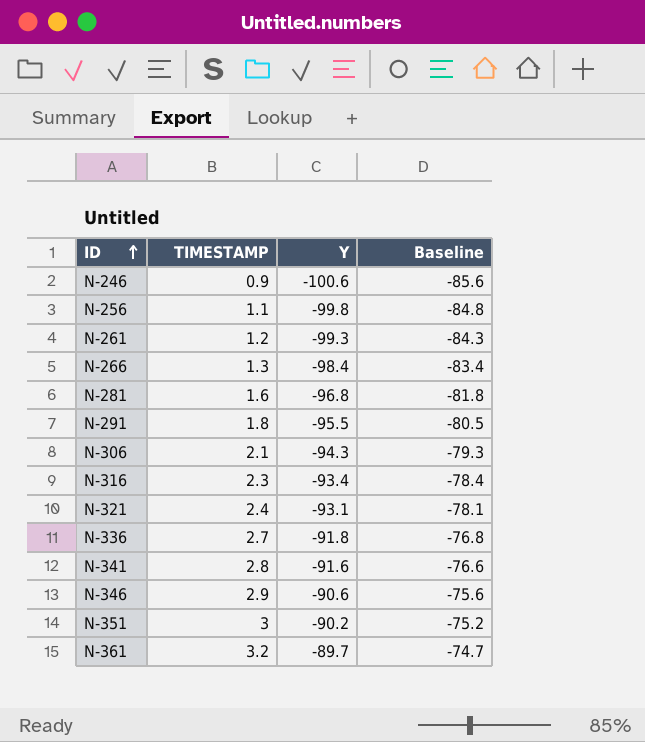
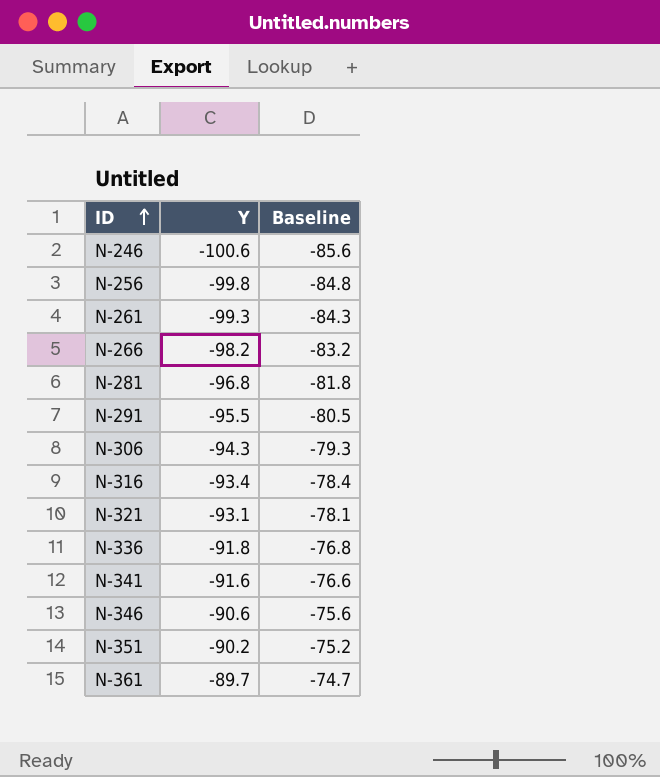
column TIMESTAMP | position: 2 -> none
N-266 | Y: -98.4 -> -98.2
N-266 | Baseline: -83.4 -> -83.2

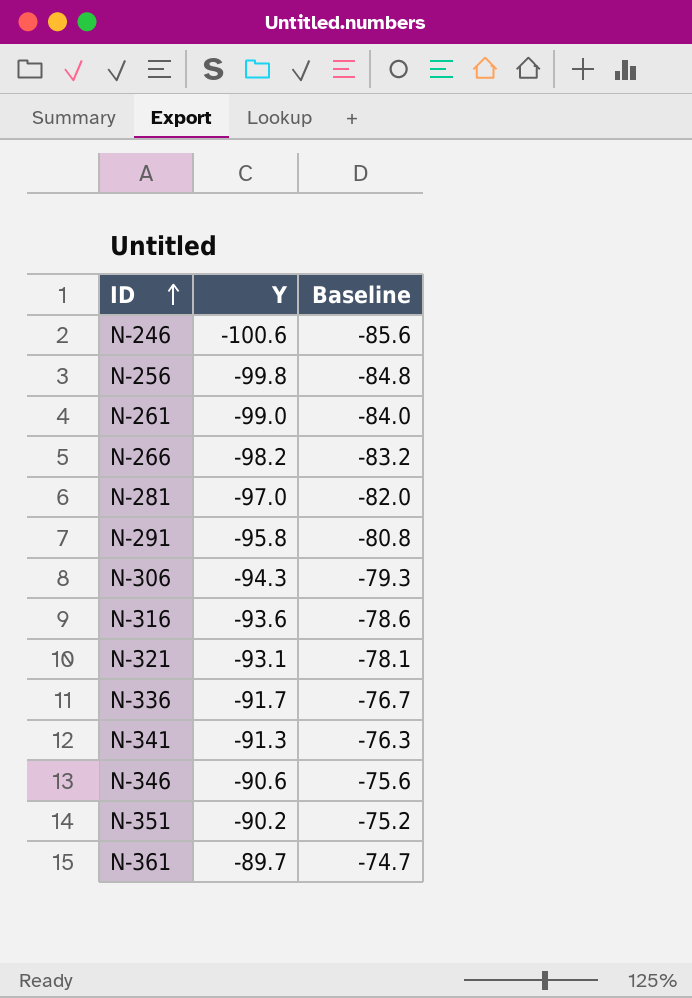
N-261 | Y: -99.3 -> -99.0
N-261 | Baseline: -84.3 -> -84.0
N-281 | Y: -96.8 -> -97.0
N-281 | Baseline: -81.8 -> -82.0
N-291 | Y: -95.5 -> -95.8
N-291 | Baseline: -80.5 -> -80.8
N-316 | Y: -93.4 -> -93.6
N-316 | Baseline: -78.4 -> -78.6
N-336 | Y: -91.8 -> -91.7
N-336 | Baseline: -76.8 -> -76.7
N-341 | Y: -91.6 -> -91.3
N-341 | Baseline: -76.6 -> -76.3

